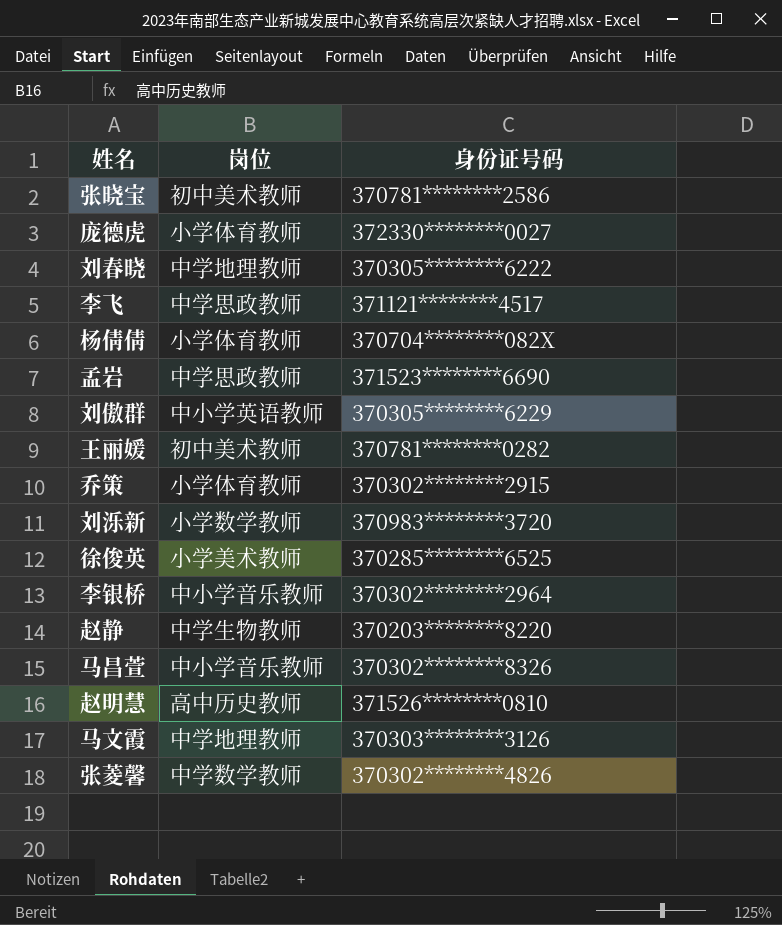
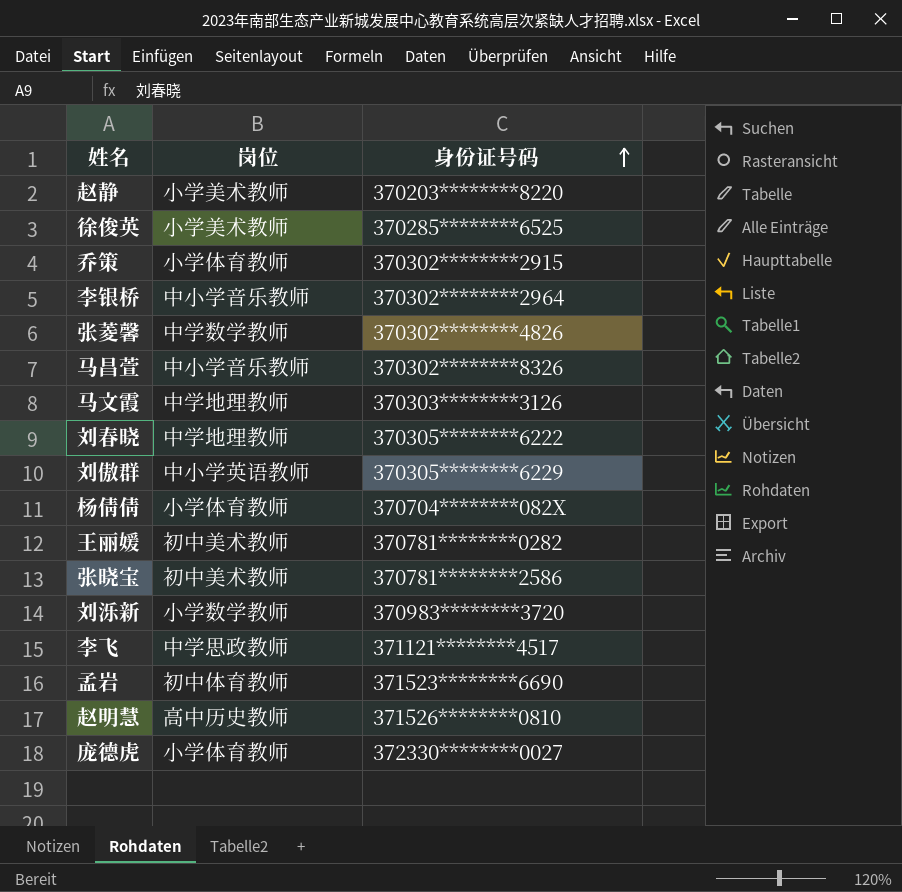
row order: none -> 身份证号码 ascending
赵静 | 岗位: 中学生物教师 -> 小学美术教师
孟岩 | 岗位: 中学思政教师 -> 初中体育教师

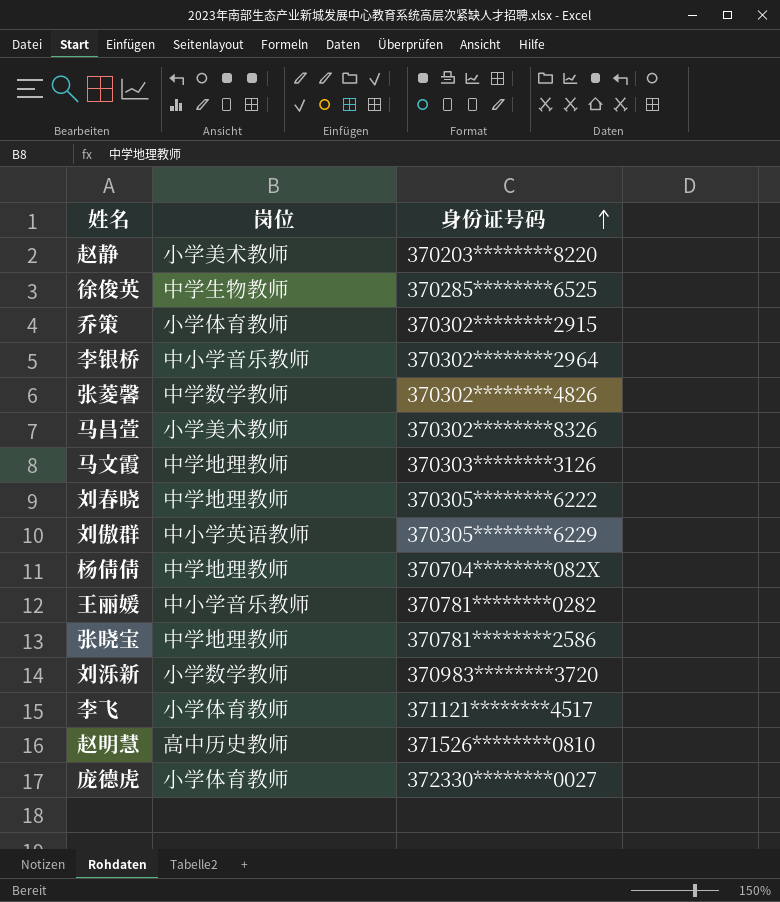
row 孟岩: 初中体育教师 | 371523********6690 -> none
徐俊英 | 岗位: 小学美术教师 -> 中学生物教师
马昌萱 | 岗位: 中小学音乐教师 -> 小学美术教师
杨倩倩 | 岗位: 小学体育教师 -> 中学地理教师
王丽媛 | 岗位: 初中美术教师 -> 中小学音乐教师
张晓宝 | 岗位: 初中美术教师 -> 中学地理教师
李飞 | 岗位: 中学思政教师 -> 小学体育教师

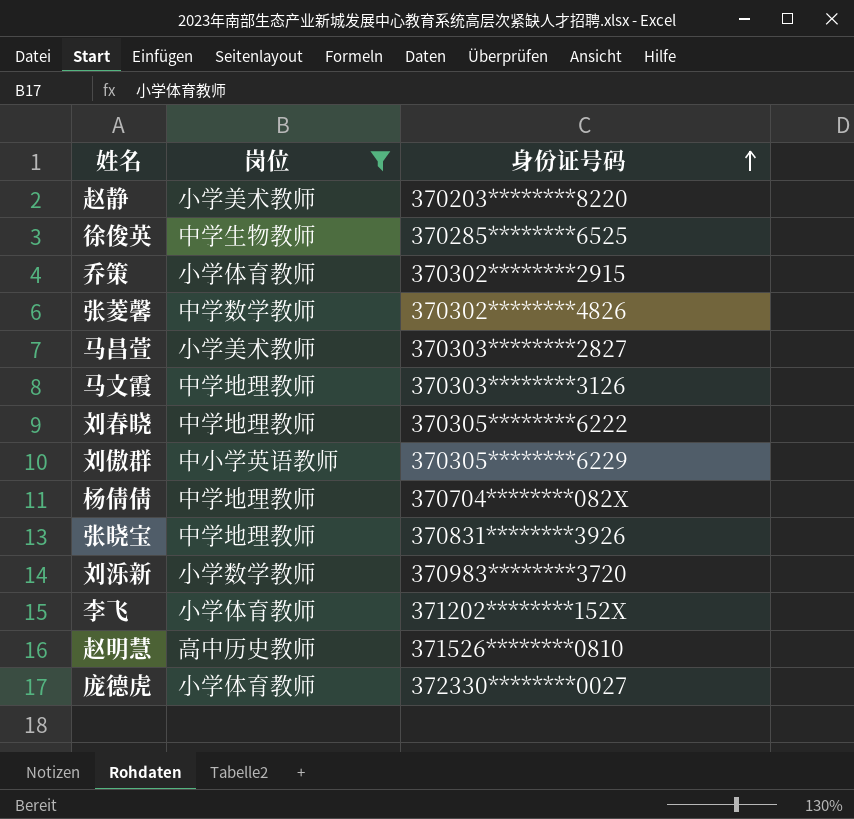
filter: none -> 岗位 != 中小学音乐教师
马昌萱 | 身份证号码: 370302********8326 -> 370303********2827
张晓宝 | 身份证号码: 370781********2586 -> 370831********3926
李飞 | 身份证号码: 371121********4517 -> 371202********152X

